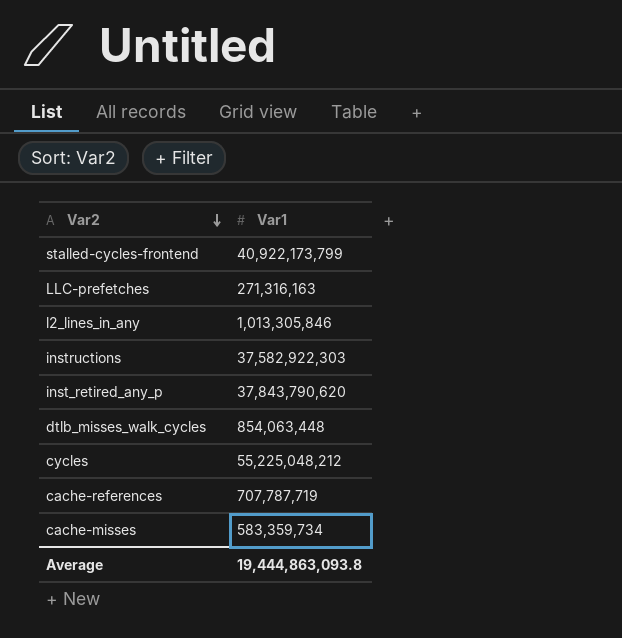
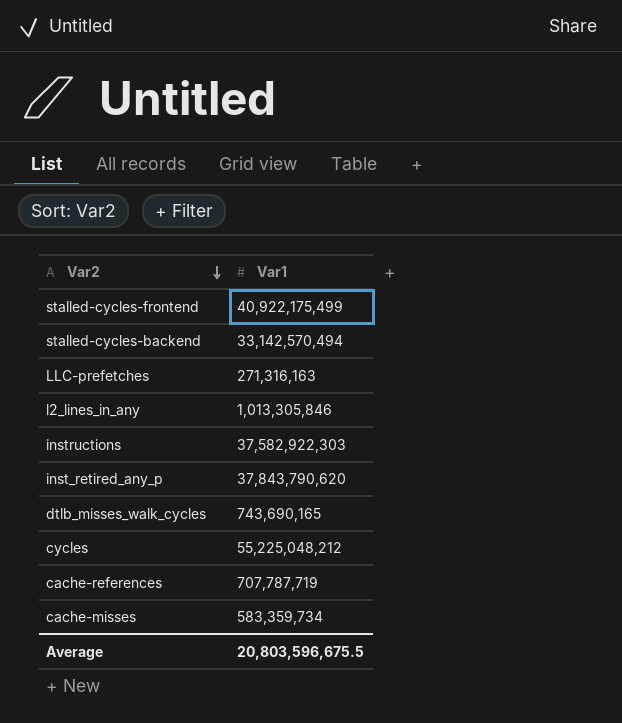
stalled-cycles-frontend | Var1: 40,922,173,799 -> 40,922,175,499
row stalled-cycles-backend: none -> 33,142,570,494
dtlb_misses_walk_cycles | Var1: 854,063,448 -> 743,690,165
Average | Var1: 19,444,863,093.8 -> 20,803,596,675.5

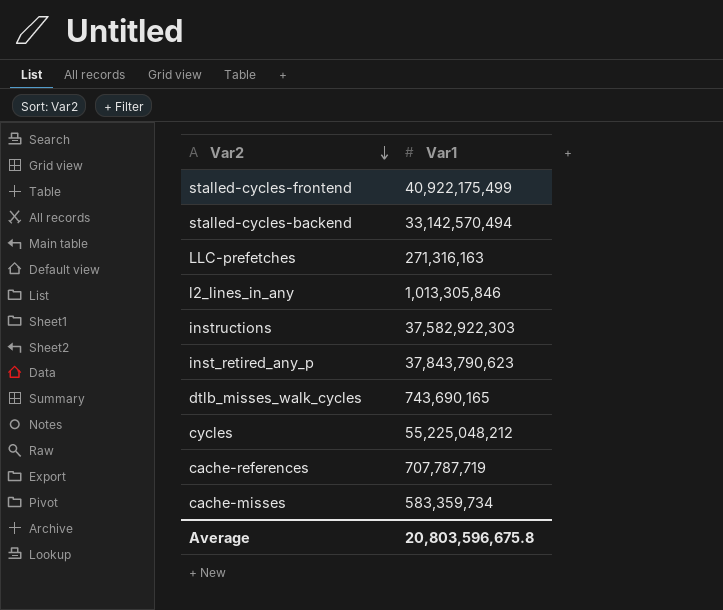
inst_retired_any_p | Var1: 37,843,790,620 -> 37,843,790,623
Average | Var1: 20,803,596,675.5 -> 20,803,596,675.8

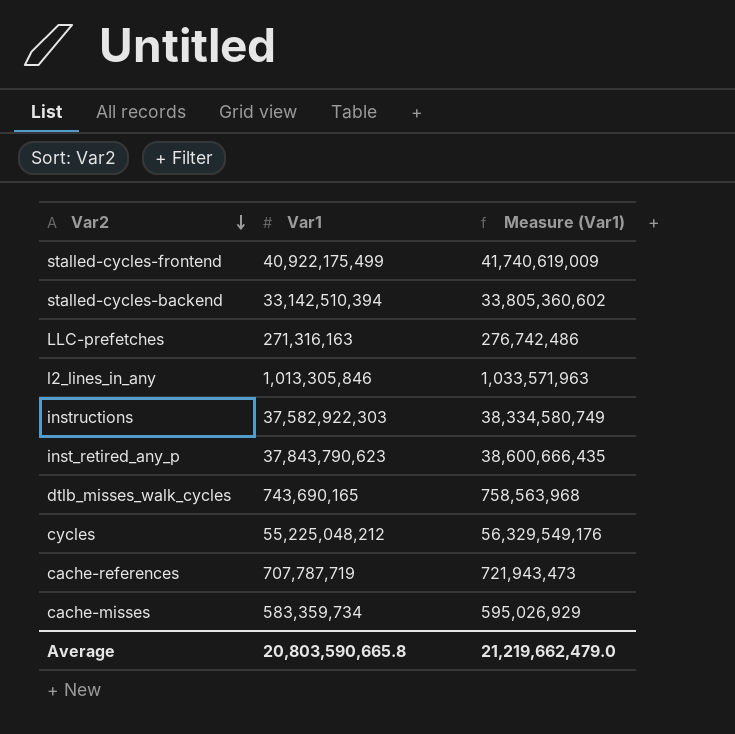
column Measure (Var1) | formula: none -> [Var1] * 1.02
stalled-cycles-backend | Var1: 33,142,570,494 -> 33,142,510,394
Average | Var1: 20,803,596,675.8 -> 20,803,590,665.8

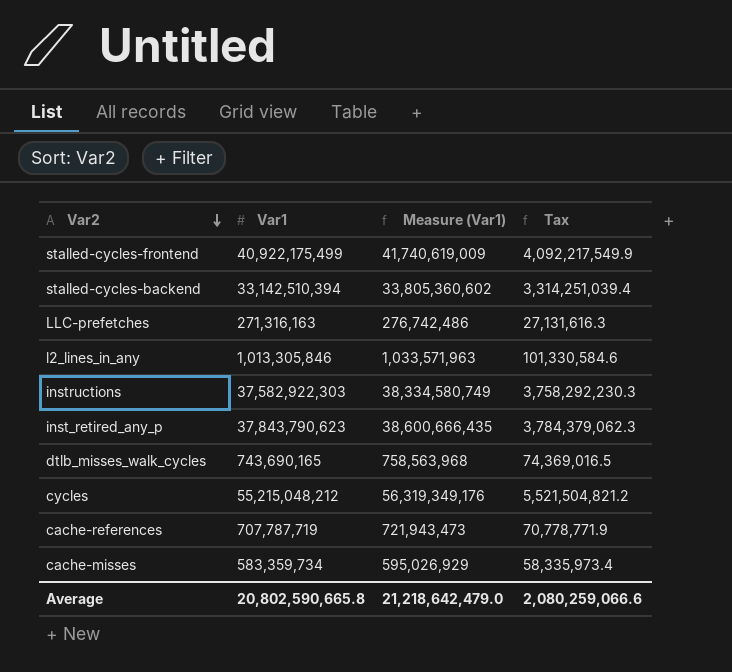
column Tax | formula: none -> [Var1] * 0.1
cycles | Var1: 55,225,048,212 -> 55,215,048,212
cycles | Measure (Var1): 56,329,549,176 -> 56,319,349,176
Average | Var1: 20,803,590,665.8 -> 20,802,590,665.8
Average | Measure (Var1): 21,219,662,479.0 -> 21,218,642,479.0

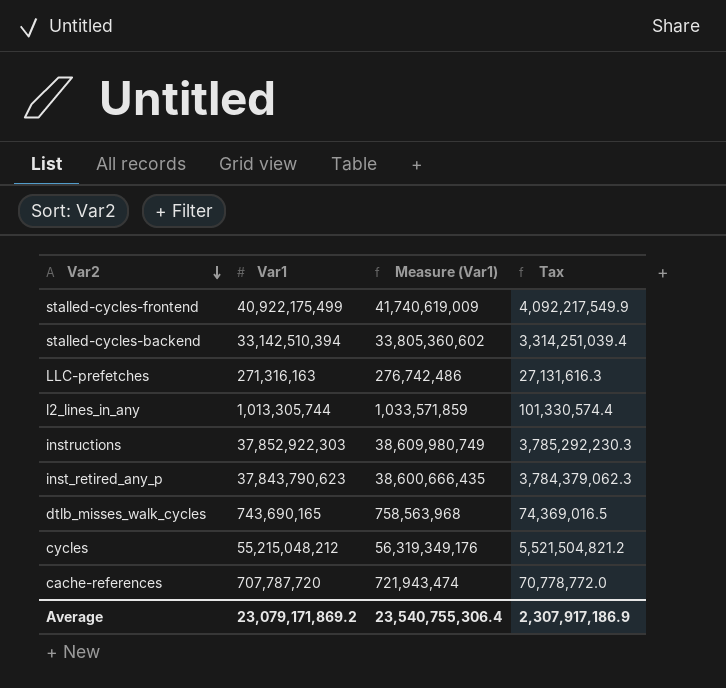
row cache-misses: 583,359,734 | 595,026,929 | 58,335,973.4 -> none
l2_lines_in_any | Var1: 1,013,305,846 -> 1,013,305,744
l2_lines_in_any | Measure (Var1): 1,033,571,963 -> 1,033,571,859
l2_lines_in_any | Tax: 101,330,584.6 -> 101,330,574.4
instructions | Var1: 37,582,922,303 -> 37,852,922,303
instructions | Measure (Var1): 38,334,580,749 -> 38,609,980,749
instructions | Tax: 3,758,292,230.3 -> 3,785,292,230.3
cache-references | Var1: 707,787,719 -> 707,787,720
cache-references | Measure (Var1): 721,943,473 -> 721,943,474
cache-references | Tax: 70,778,771.9 -> 70,778,772.0
Average | Var1: 20,802,590,665.8 -> 23,079,171,869.2
Average | Measure (Var1): 21,218,642,479.0 -> 23,540,755,306.4
Average | Tax: 2,080,259,066.6 -> 2,307,917,186.9

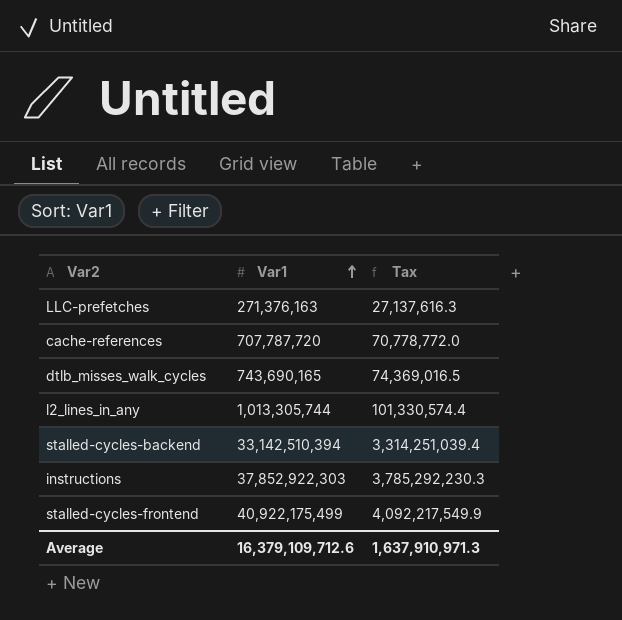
row order: Var2 descending -> Var1 ascending
column Measure (Var1) | formula: [Var1] * 1.02 -> none
row inst_retired_any_p: 37,843,790,623 | 38,600,666,435 | 3,784,379,062.3 -> none
row cycles: 55,215,048,212 | 56,319,349,176 | 5,521,504,821.2 -> none
LLC-prefetches | Var1: 271,316,163 -> 271,376,163
LLC-prefetches | Tax: 27,131,616.3 -> 27,137,616.3
Average | Var1: 23,079,171,869.2 -> 16,379,109,712.6
Average | Tax: 2,307,917,186.9 -> 1,637,910,971.3

